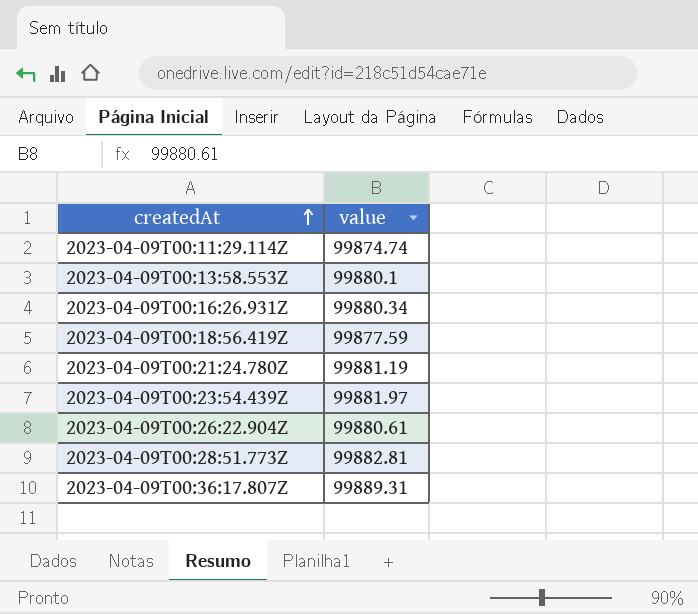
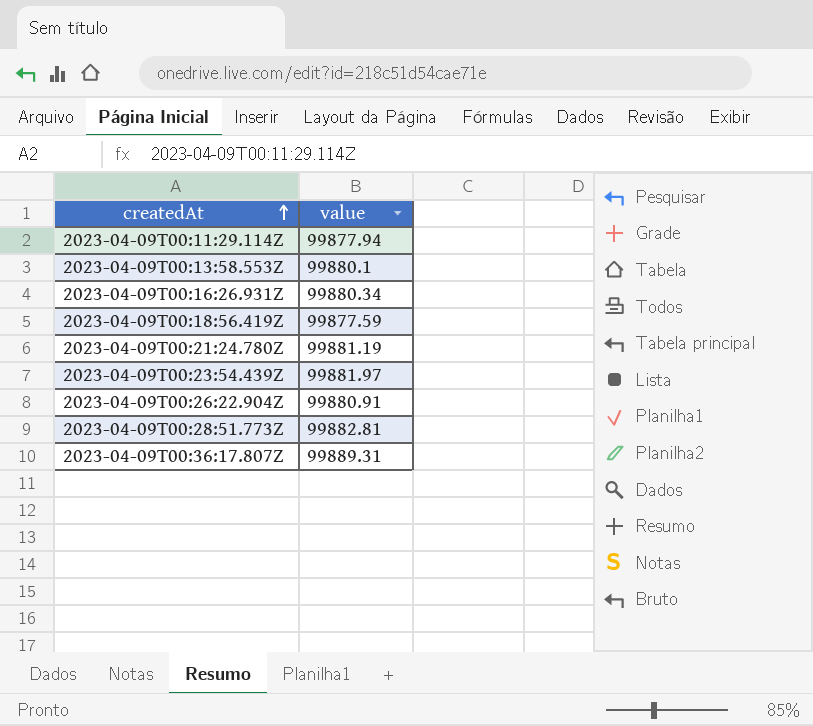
2023-04-09T00:11:29.114Z | value: 99874.74 -> 99877.94
2023-04-09T00:26:22.904Z | value: 99880.61 -> 99880.91

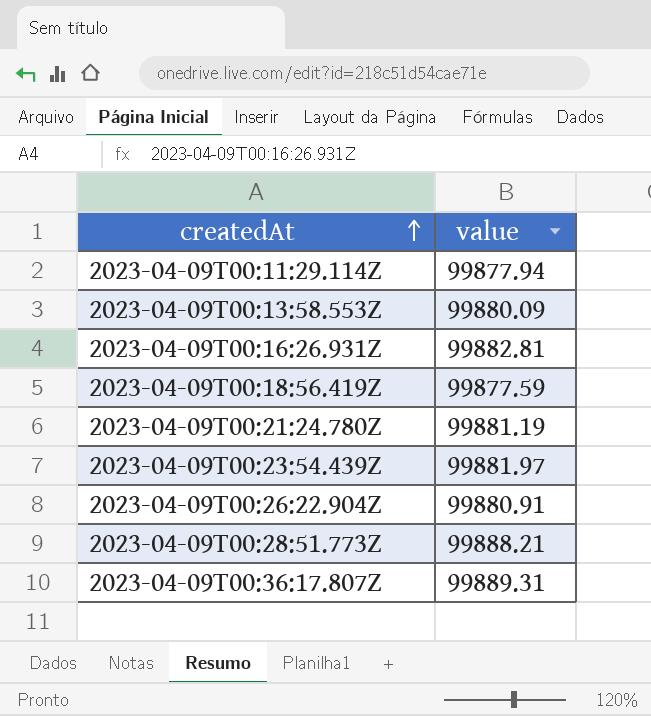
2023-04-09T00:13:58.553Z | value: 99880.1 -> 99880.09
2023-04-09T00:16:26.931Z | value: 99880.34 -> 99882.81
2023-04-09T00:28:51.773Z | value: 99882.81 -> 99888.21

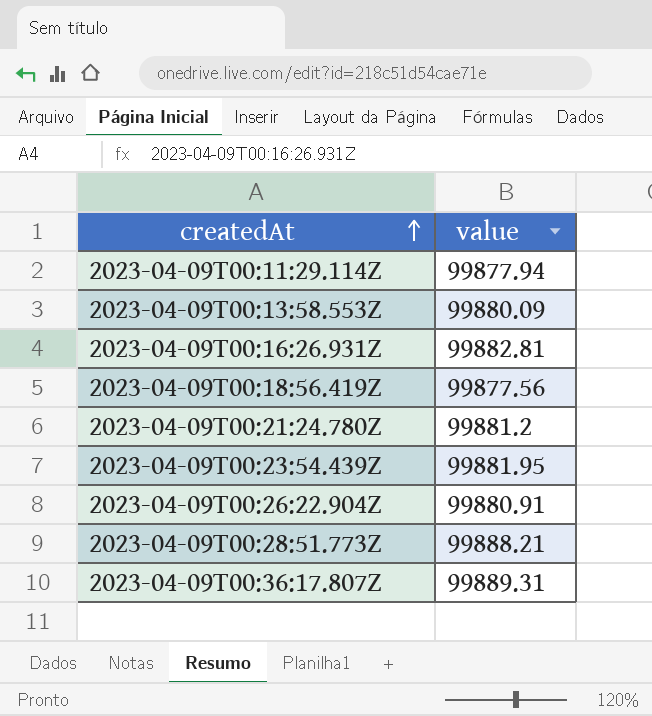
2023-04-09T00:18:56.419Z | value: 99877.59 -> 99877.56
2023-04-09T00:21:24.780Z | value: 99881.19 -> 99881.2
2023-04-09T00:23:54.439Z | value: 99881.97 -> 99881.95

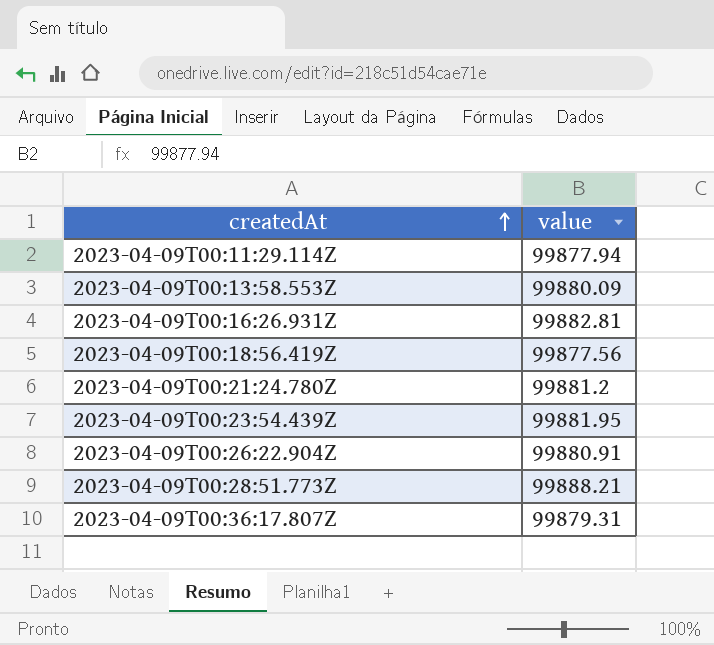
2023-04-09T00:36:17.807Z | value: 99889.31 -> 99879.31

